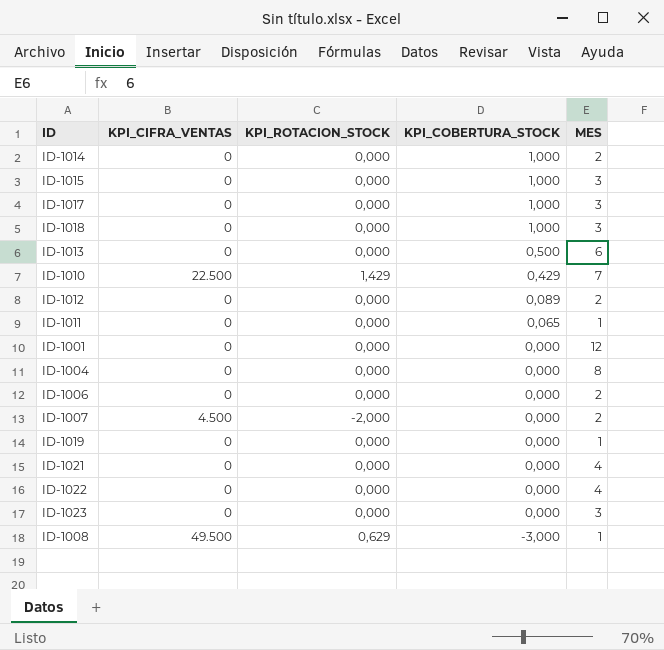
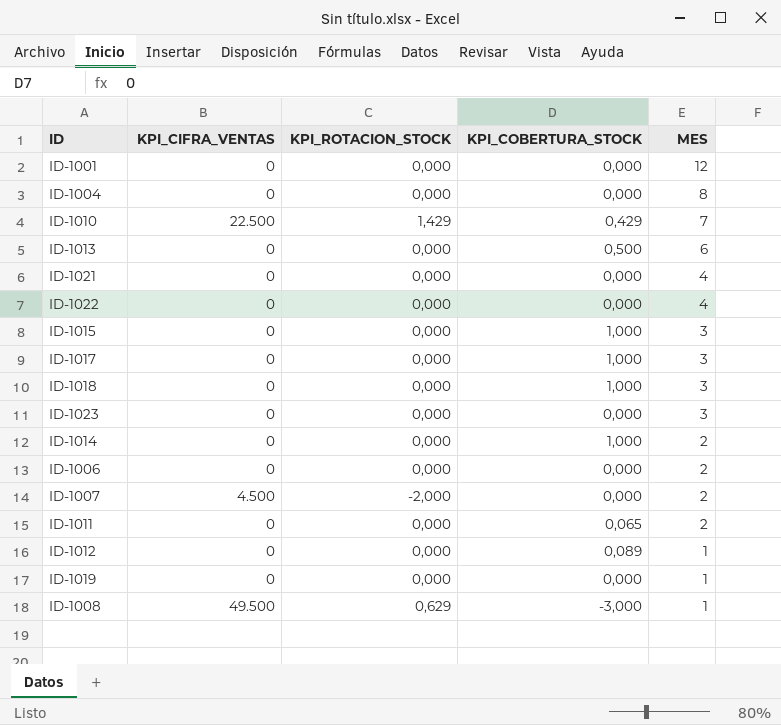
row order: KPI_COBERTURA_STOCK descending -> MES descending
ID-1011 | MES: 1 -> 2
ID-1012 | MES: 2 -> 1

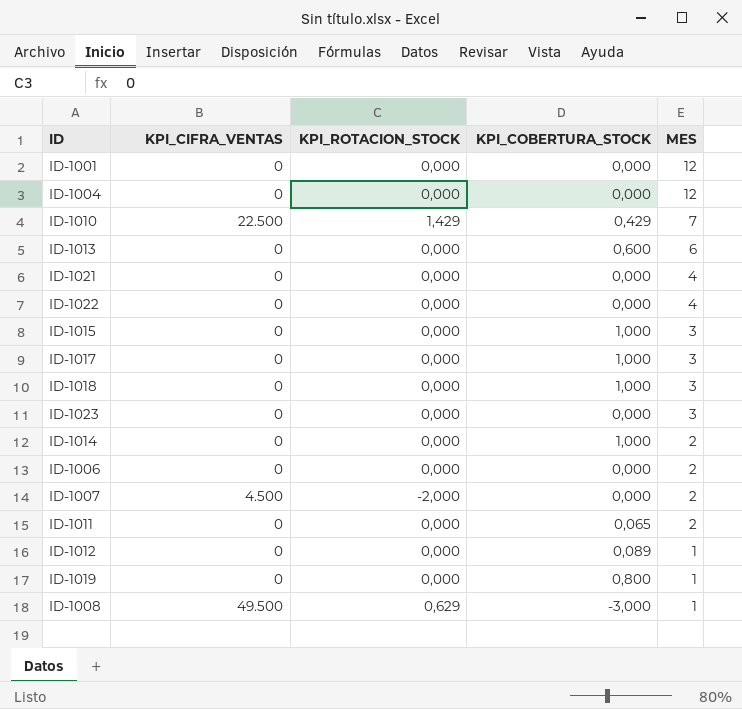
ID-1004 | MES: 8 -> 12
ID-1013 | KPI_COBERTURA_STOCK: 0,500 -> 0,600
ID-1019 | KPI_COBERTURA_STOCK: 0,000 -> 0,800

